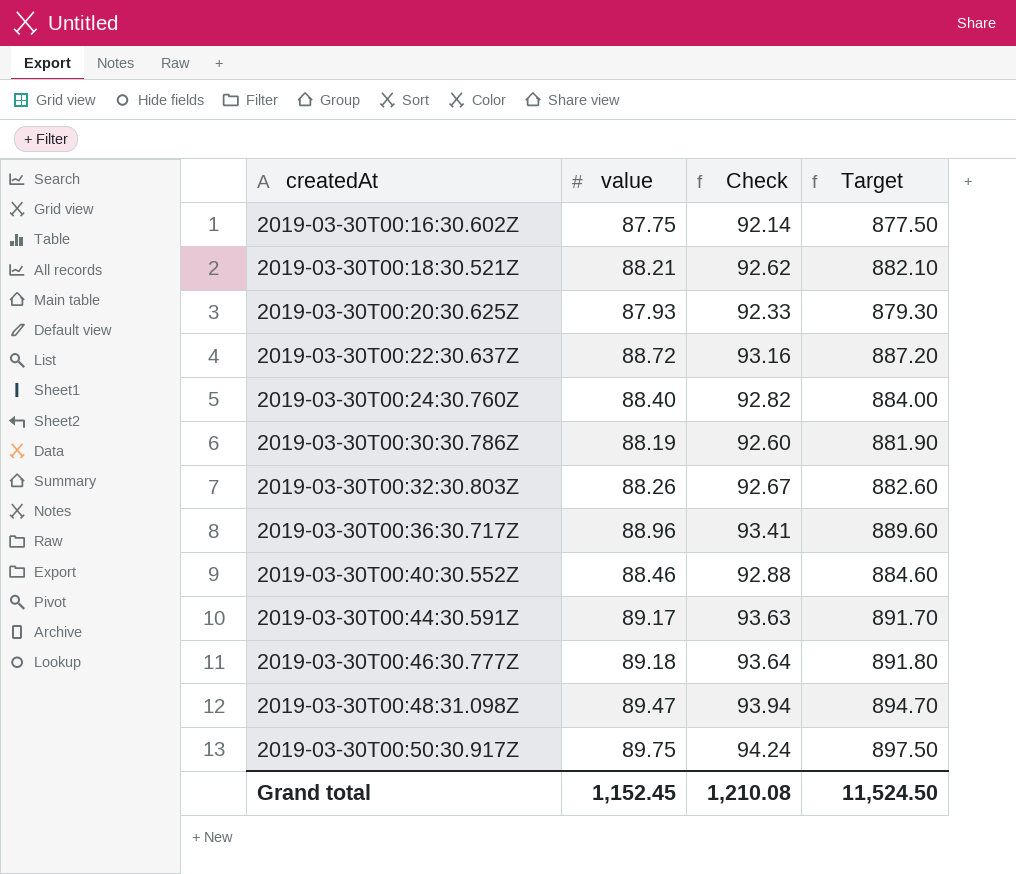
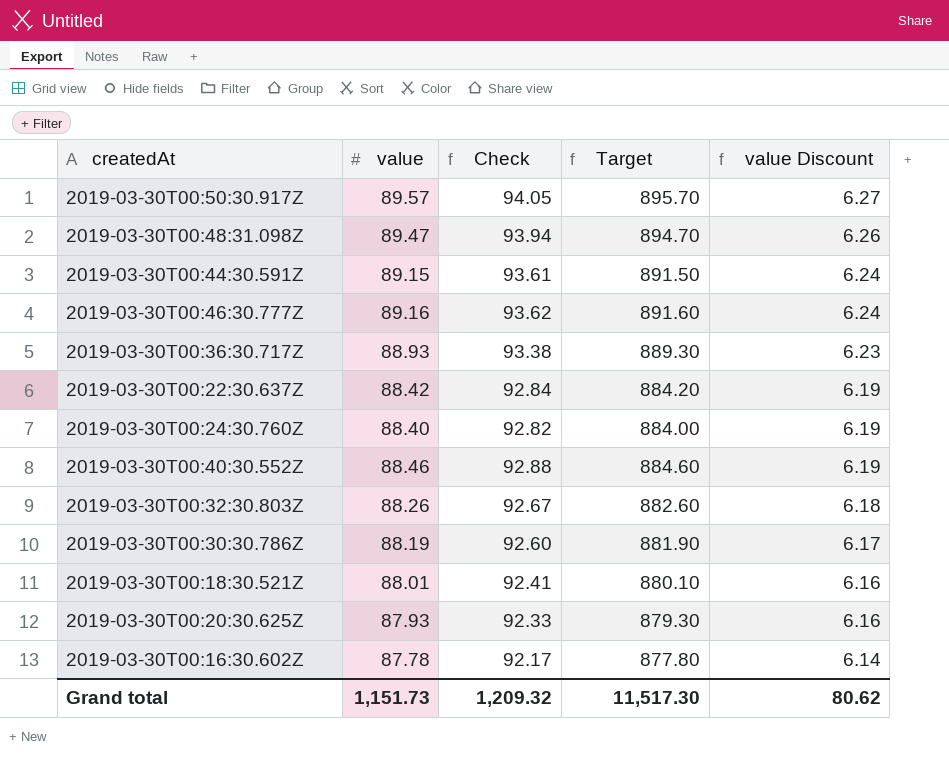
row order: createdAt ascending -> value Discount descending
column value Discount | formula: none -> [value] * 0.07
2019-03-30T00:50:30.917Z | value: 89.75 -> 89.57
2019-03-30T00:50:30.917Z | Check: 94.24 -> 94.05
2019-03-30T00:50:30.917Z | Target: 897.50 -> 895.70
2019-03-30T00:44:30.591Z | value: 89.17 -> 89.15
2019-03-30T00:44:30.591Z | Check: 93.63 -> 93.61
2019-03-30T00:44:30.591Z | Target: 891.70 -> 891.50
2019-03-30T00:46:30.777Z | value: 89.18 -> 89.16
2019-03-30T00:46:30.777Z | Check: 93.64 -> 93.62
2019-03-30T00:46:30.777Z | Target: 891.80 -> 891.60
2019-03-30T00:36:30.717Z | value: 88.96 -> 88.93
2019-03-30T00:36:30.717Z | Check: 93.41 -> 93.38
2019-03-30T00:36:30.717Z | Target: 889.60 -> 889.30
2019-03-30T00:22:30.637Z | value: 88.72 -> 88.42
2019-03-30T00:22:30.637Z | Check: 93.16 -> 92.84
2019-03-30T00:22:30.637Z | Target: 887.20 -> 884.20
2019-03-30T00:18:30.521Z | value: 88.21 -> 88.01
2019-03-30T00:18:30.521Z | Check: 92.62 -> 92.41
2019-03-30T00:18:30.521Z | Target: 882.10 -> 880.10
2019-03-30T00:16:30.602Z | value: 87.75 -> 87.78
2019-03-30T00:16:30.602Z | Check: 92.14 -> 92.17
2019-03-30T00:16:30.602Z | Target: 877.50 -> 877.80
Grand total | value: 1,152.45 -> 1,151.73
Grand total | Check: 1,210.08 -> 1,209.32
Grand total | Target: 11,524.50 -> 11,517.30

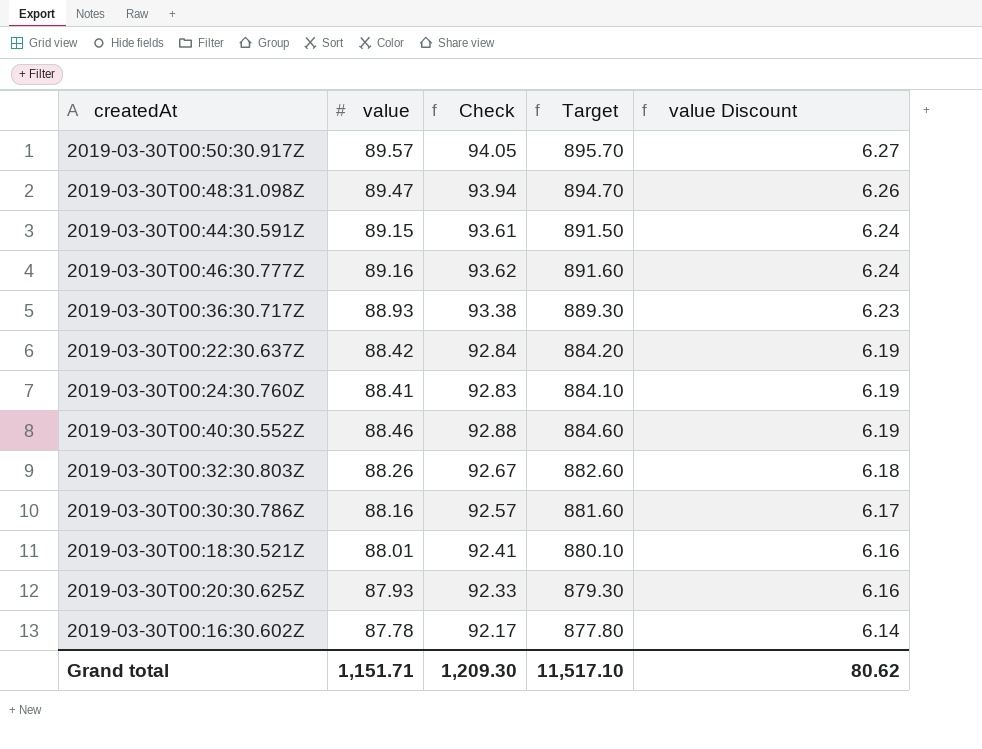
2019-03-30T00:24:30.760Z | value: 88.40 -> 88.41
2019-03-30T00:24:30.760Z | Check: 92.82 -> 92.83
2019-03-30T00:24:30.760Z | Target: 884.00 -> 884.10
2019-03-30T00:30:30.786Z | value: 88.19 -> 88.16
2019-03-30T00:30:30.786Z | Check: 92.60 -> 92.57
2019-03-30T00:30:30.786Z | Target: 881.90 -> 881.60
Grand total | value: 1,151.73 -> 1,151.71
Grand total | Check: 1,209.32 -> 1,209.30
Grand total | Target: 11,517.30 -> 11,517.10

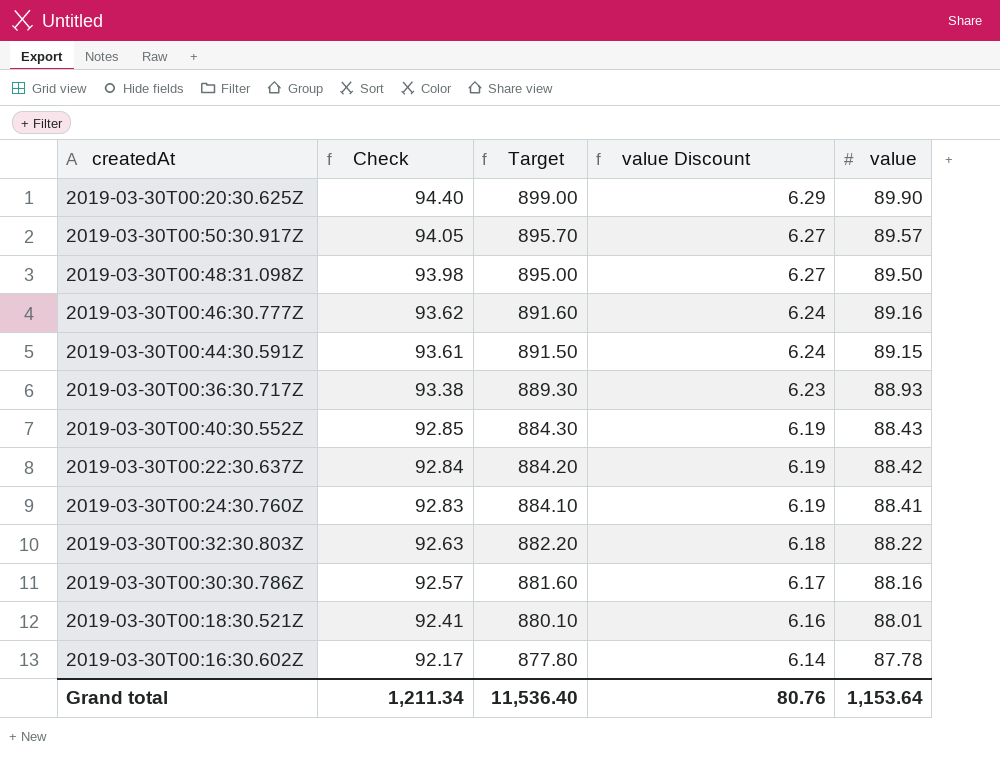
row order: value Discount descending -> Check descending
column value | position: 2 -> 5
2019-03-30T00:20:30.625Z | Check: 92.33 -> 94.40
2019-03-30T00:20:30.625Z | Target: 879.30 -> 899.00
2019-03-30T00:20:30.625Z | value Discount: 6.16 -> 6.29
2019-03-30T00:20:30.625Z | value: 87.93 -> 89.90
2019-03-30T00:48:31.098Z | Check: 93.94 -> 93.98
2019-03-30T00:48:31.098Z | Target: 894.70 -> 895.00
2019-03-30T00:48:31.098Z | value Discount: 6.26 -> 6.27
2019-03-30T00:48:31.098Z | value: 89.47 -> 89.50
2019-03-30T00:40:30.552Z | Check: 92.88 -> 92.85
2019-03-30T00:40:30.552Z | Target: 884.60 -> 884.30
2019-03-30T00:40:30.552Z | value: 88.46 -> 88.43
2019-03-30T00:32:30.803Z | Check: 92.67 -> 92.63
2019-03-30T00:32:30.803Z | Target: 882.60 -> 882.20
2019-03-30T00:32:30.803Z | value: 88.26 -> 88.22
Grand total | Check: 1,209.30 -> 1,211.34
Grand total | Target: 11,517.10 -> 11,536.40
Grand total | value Discount: 80.62 -> 80.76
Grand total | value: 1,151.71 -> 1,153.64

